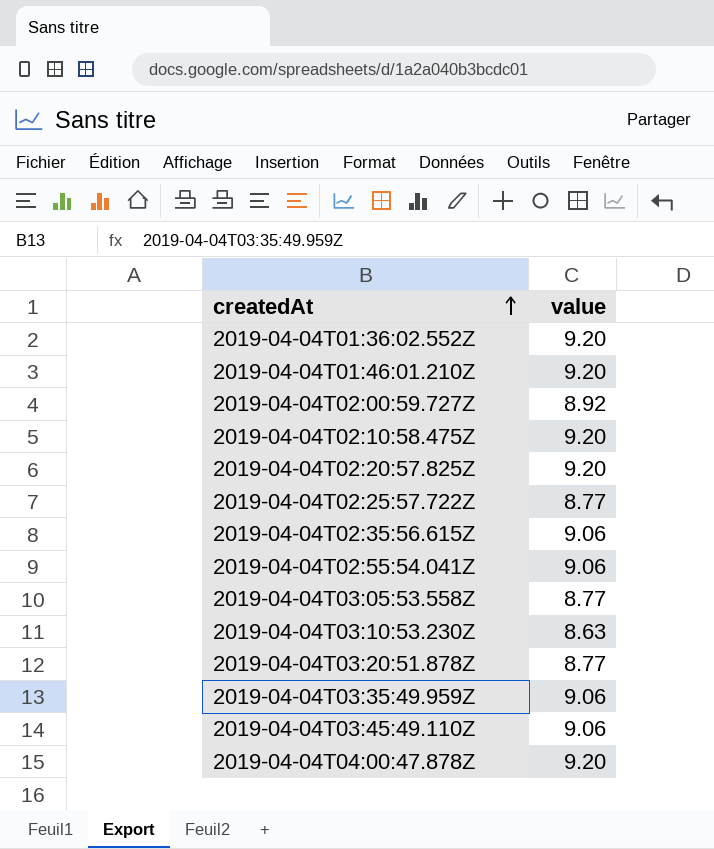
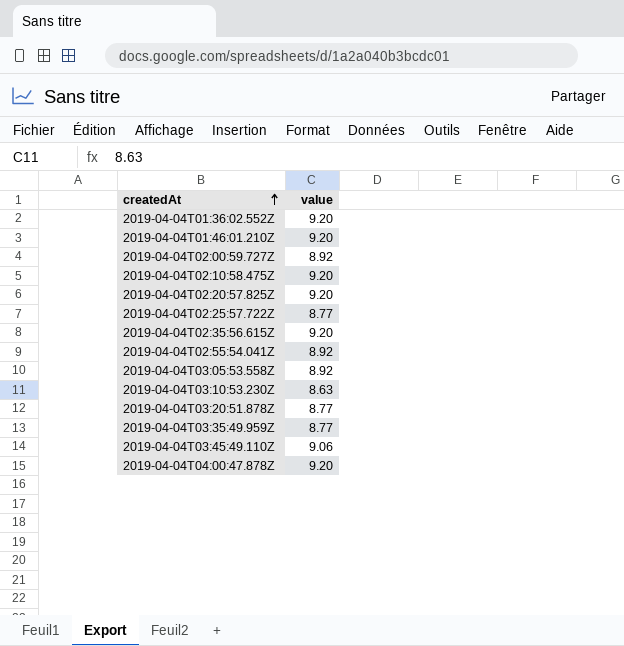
2019-04-04T02:35:56.615Z | value: 9.06 -> 9.20
2019-04-04T02:55:54.041Z | value: 9.06 -> 8.92
2019-04-04T03:05:53.558Z | value: 8.77 -> 8.92
2019-04-04T03:35:49.959Z | value: 9.06 -> 8.77

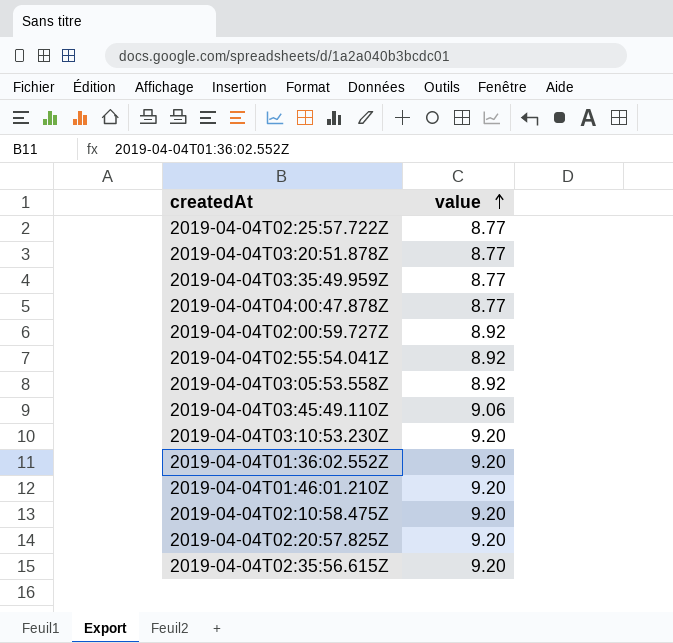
row order: createdAt ascending -> value ascending
2019-04-04T04:00:47.878Z | value: 9.20 -> 8.77
2019-04-04T03:10:53.230Z | value: 8.63 -> 9.20

